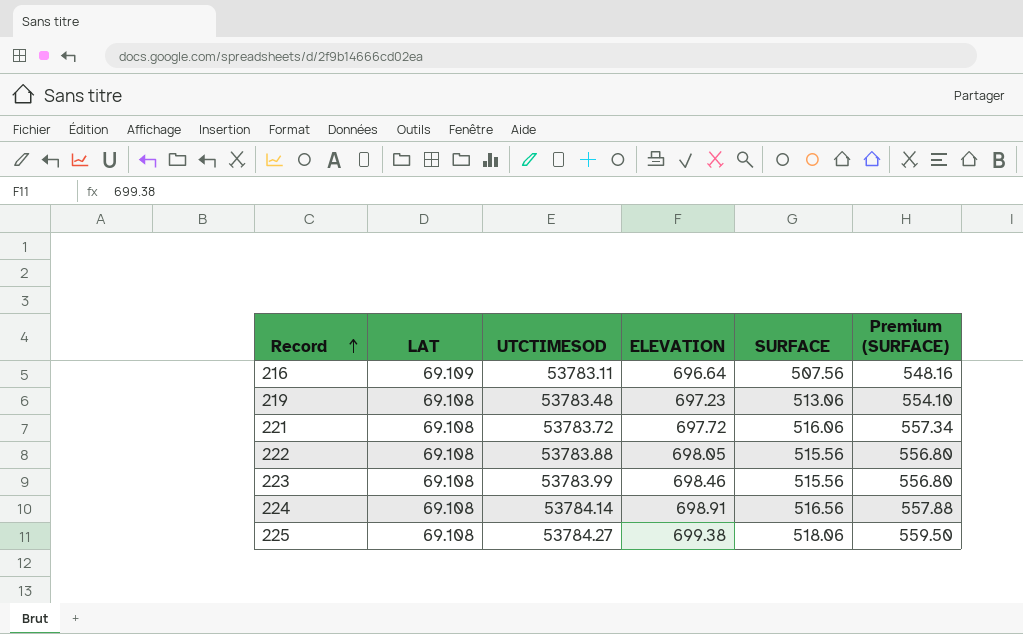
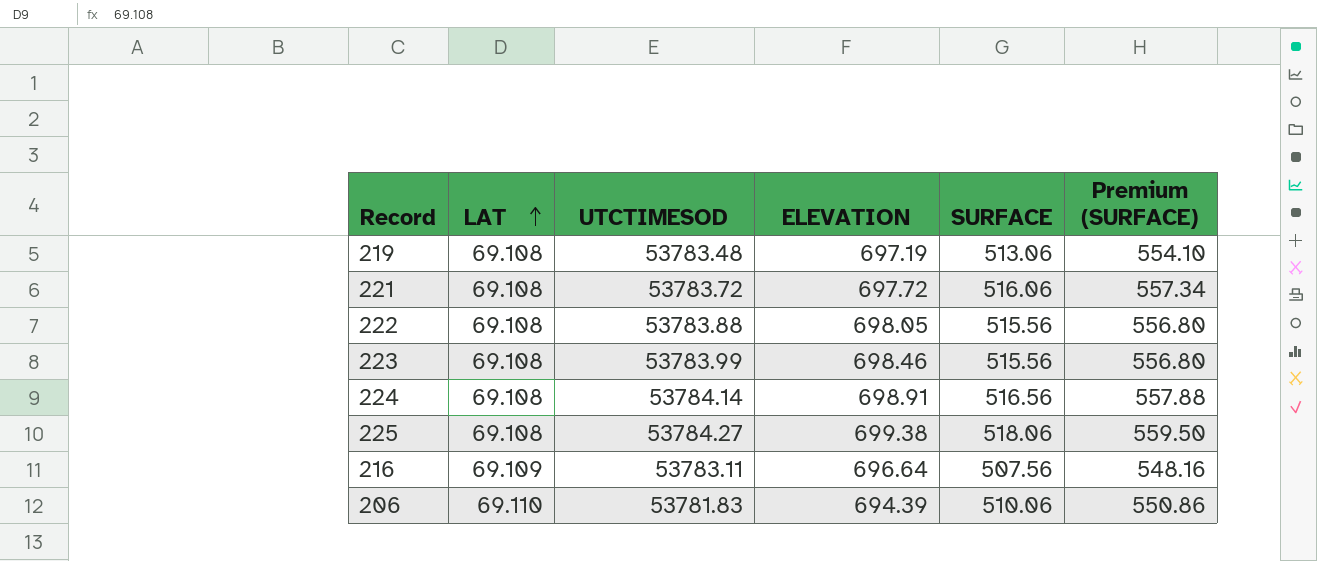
row order: Record ascending -> LAT ascending
219 | ELEVATION: 697.23 -> 697.19
row 206: none -> 69.110 | 53781.83 | 694.39 | 510.06 | 550.86

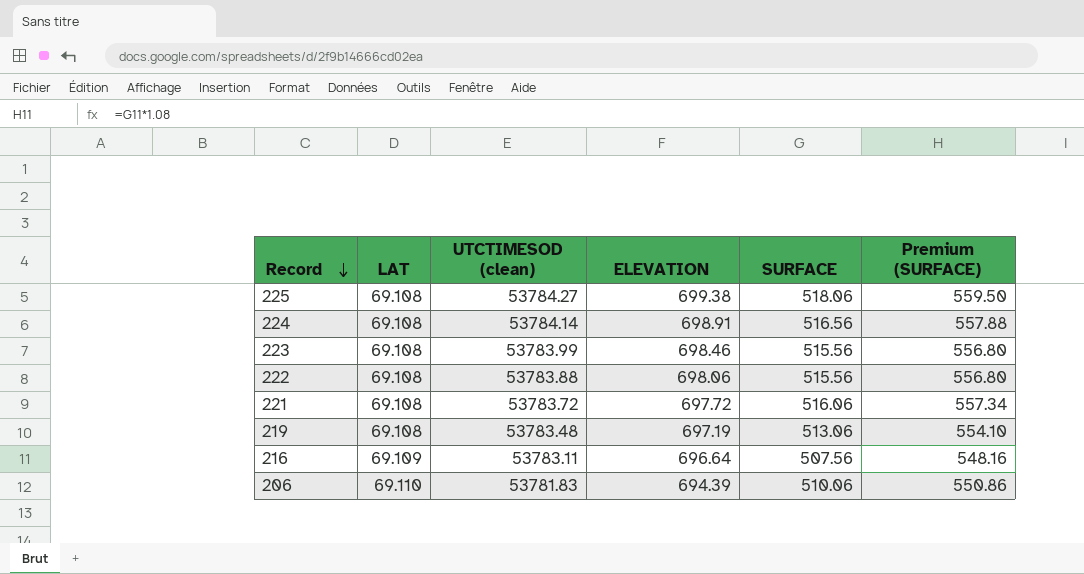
row order: LAT ascending -> Record descending
column name: UTCTIMESOD -> UTCTIMESOD (clean)
222 | ELEVATION: 698.05 -> 698.06

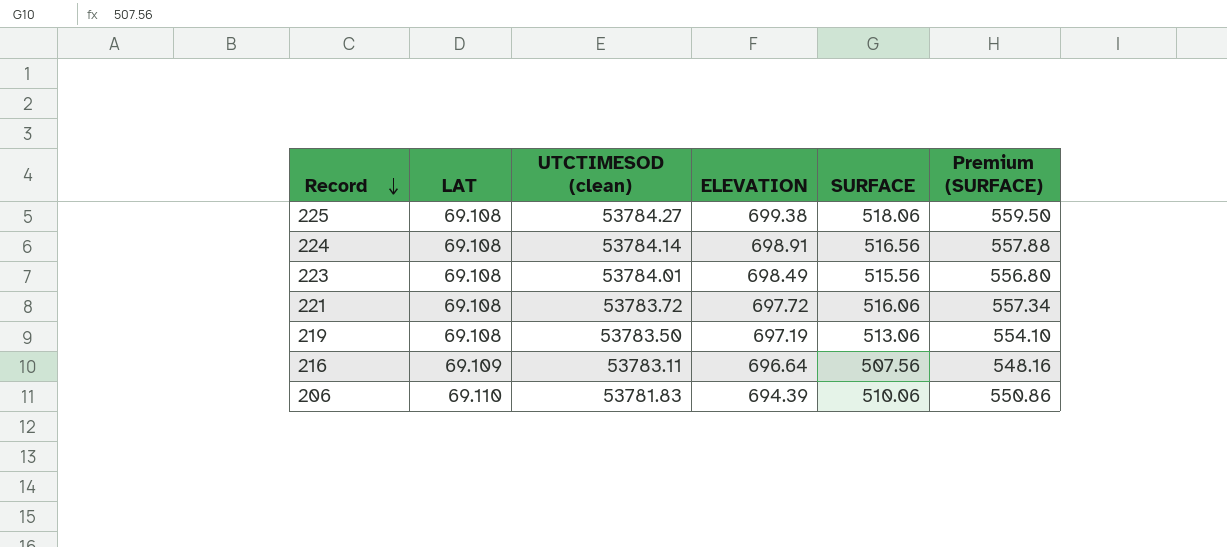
row 222: 69.108 | 53783.88 | 698.06 | 515.56 | 556.80 -> none
223 | UTCTIMESOD (clean): 53783.99 -> 53784.01
223 | ELEVATION: 698.46 -> 698.49
219 | UTCTIMESOD (clean): 53783.48 -> 53783.50

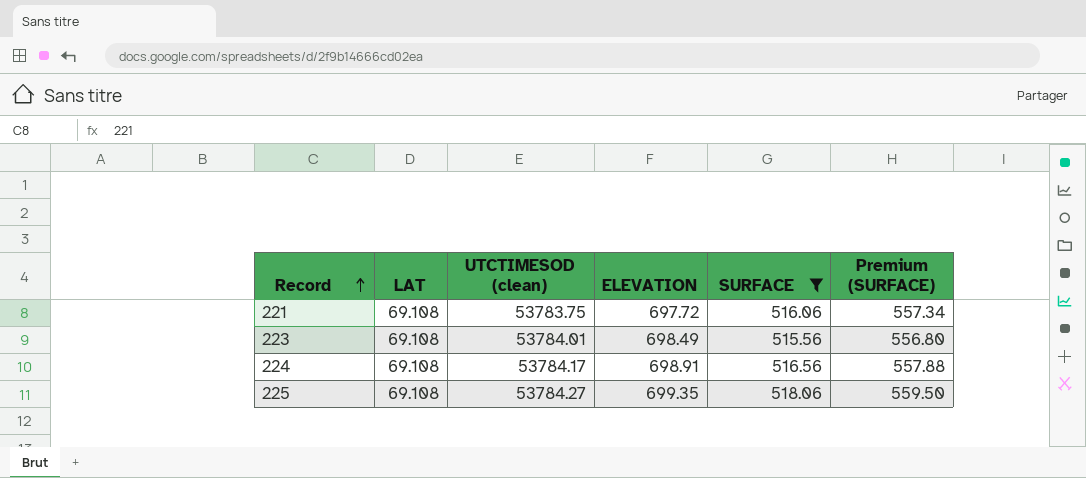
filter: none -> SURFACE >= 515.56
row order: Record descending -> Record ascending
221 | UTCTIMESOD (clean): 53783.72 -> 53783.75
224 | UTCTIMESOD (clean): 53784.14 -> 53784.17
225 | ELEVATION: 699.38 -> 699.35

